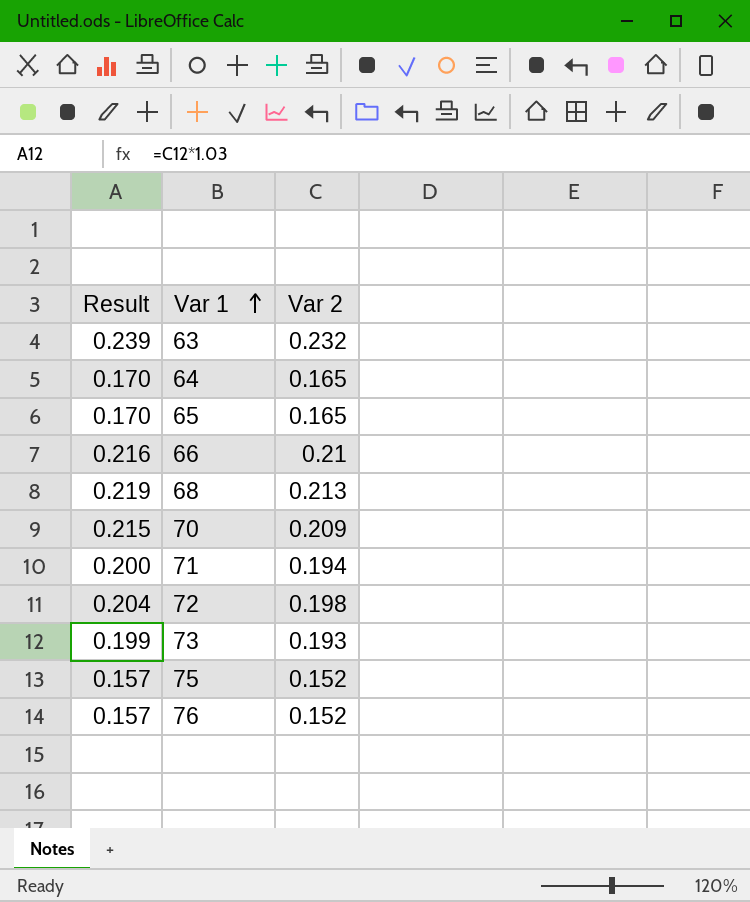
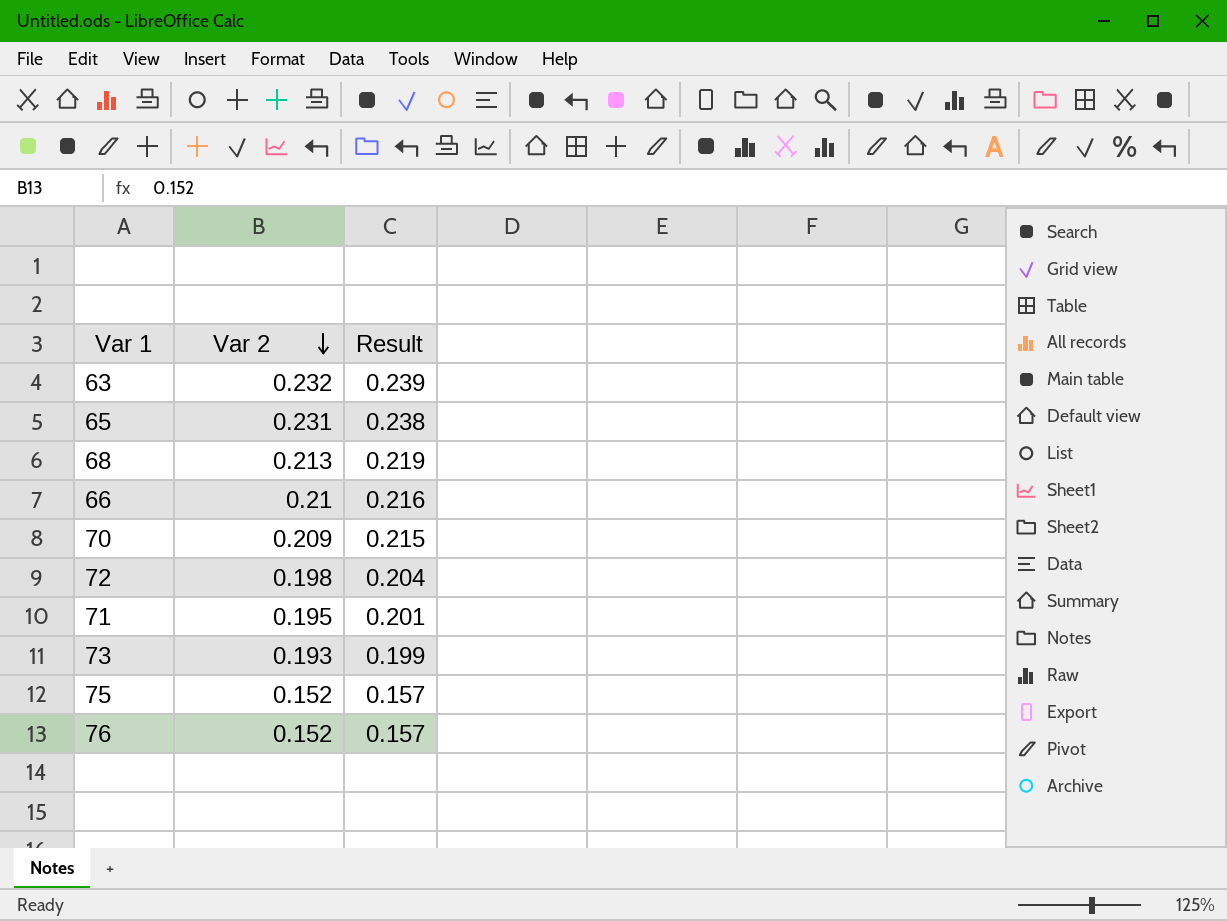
row order: Var 1 ascending -> Var 2 descending
column Result | position: 1 -> 3
row 64: 0.170 | 0.165 -> none
65 | Var 2: 0.165 -> 0.231
65 | Result: 0.170 -> 0.238
71 | Var 2: 0.194 -> 0.195
71 | Result: 0.200 -> 0.201

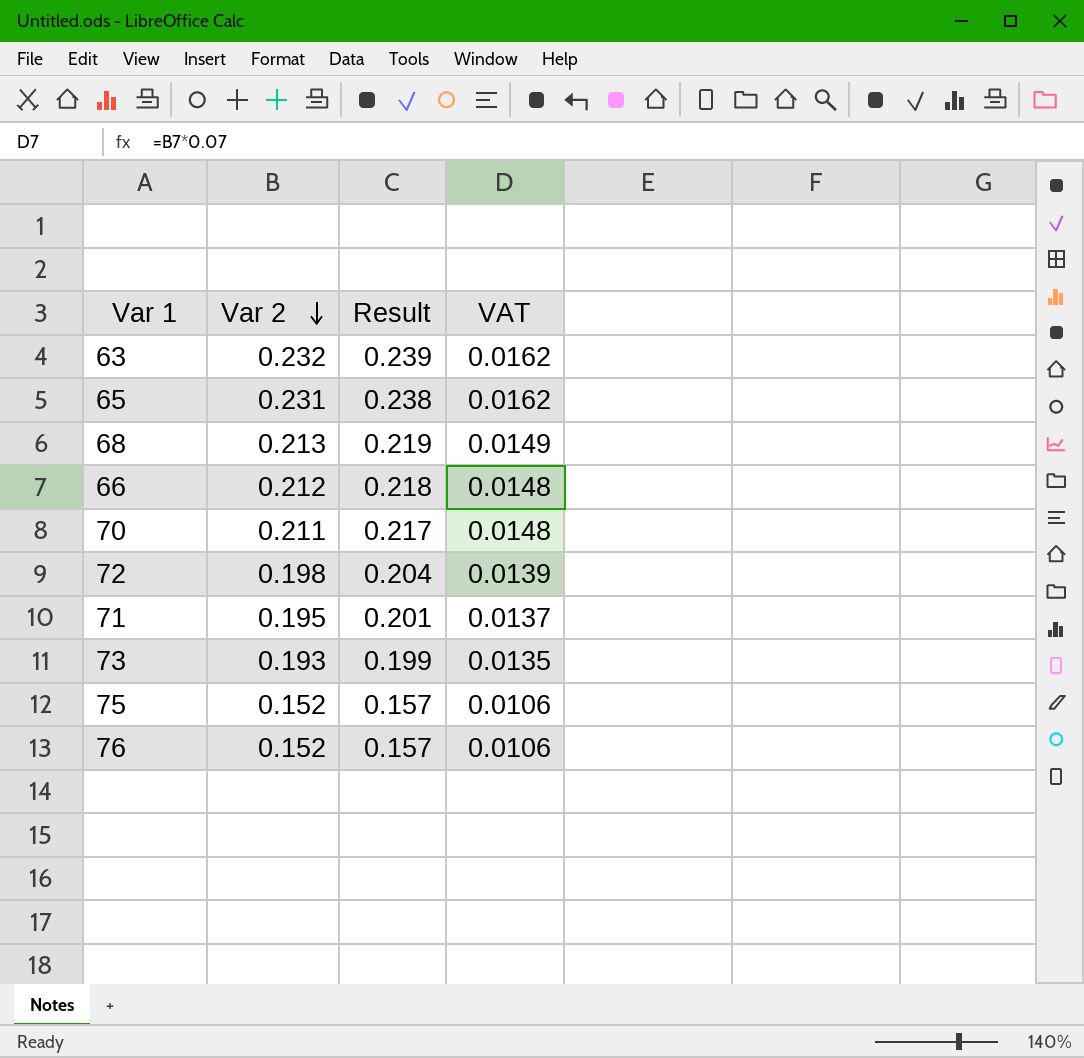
column VAT | formula: none -> [Var 2] * 0.07
66 | Var 2: 0.21 -> 0.212
66 | Result: 0.216 -> 0.218
70 | Var 2: 0.209 -> 0.211
70 | Result: 0.215 -> 0.217

